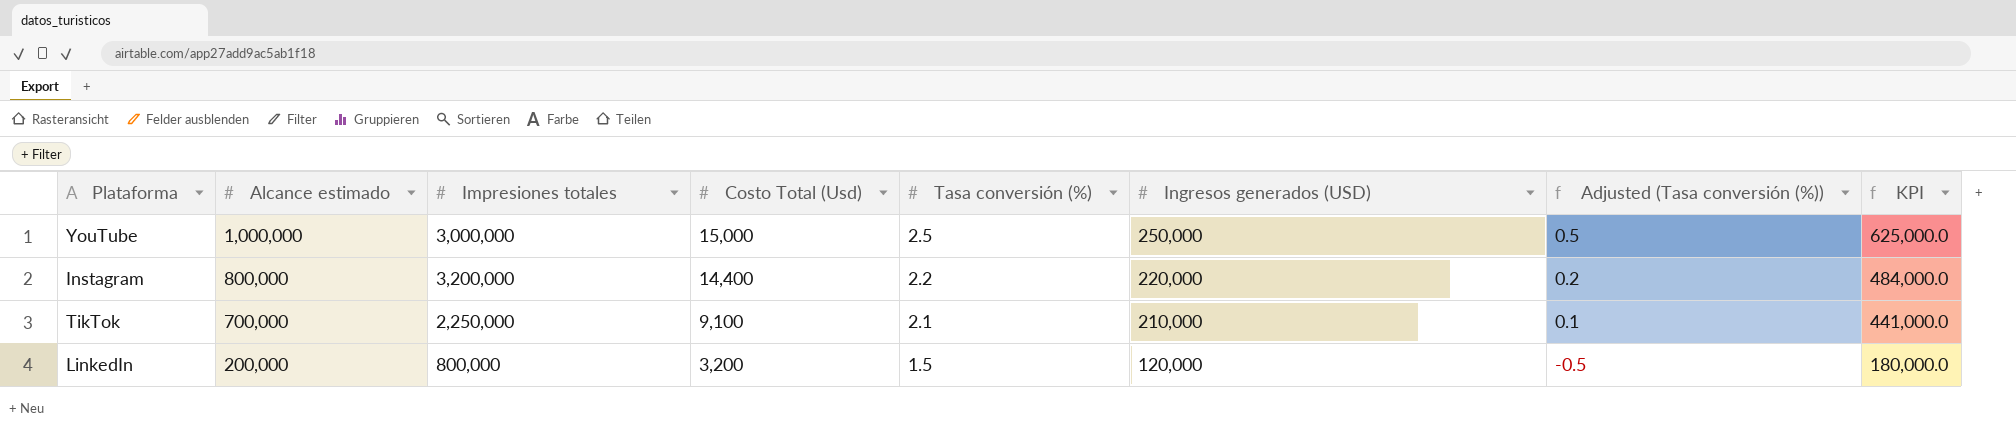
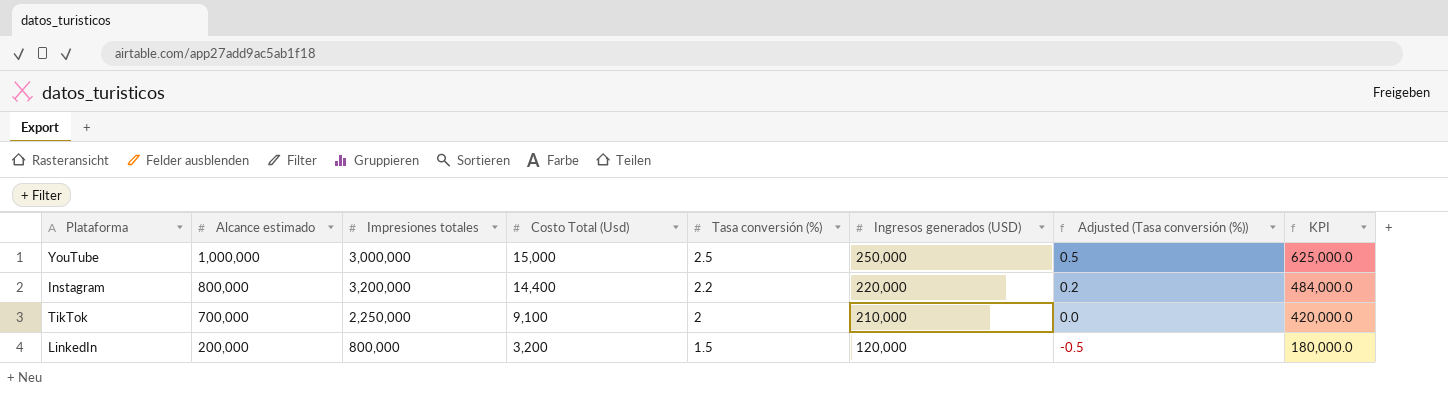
TikTok | Tasa conversión (%): 2.1 -> 2
TikTok | Adjusted (Tasa conversión (%)): 0.1 -> 0.0
TikTok | KPI: 441,000.0 -> 420,000.0

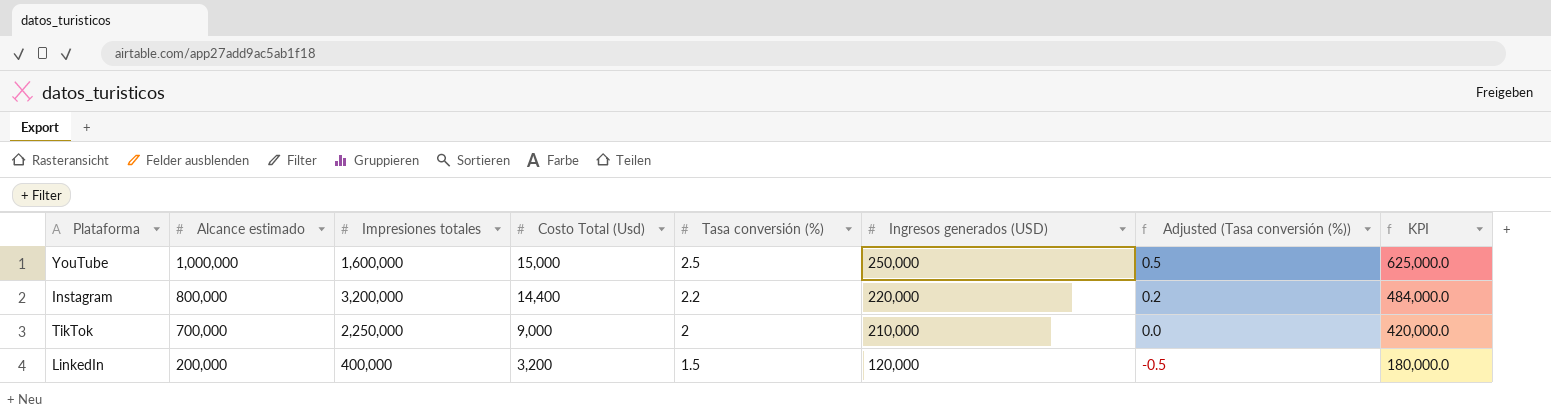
YouTube | Impresiones totales: 3,000,000 -> 1,600,000
TikTok | Costo Total (Usd): 9,100 -> 9,000
LinkedIn | Impresiones totales: 800,000 -> 400,000

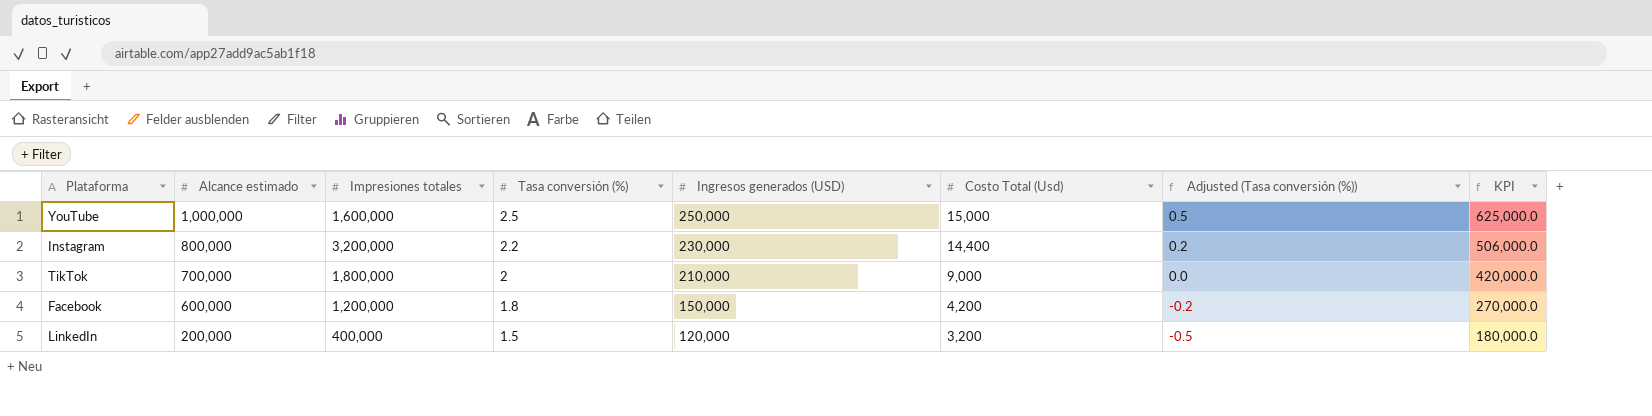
column Costo Total (Usd) | position: 4 -> 6
Instagram | Ingresos generados (USD): 220,000 -> 230,000
Instagram | KPI: 484,000.0 -> 506,000.0
TikTok | Impresiones totales: 2,250,000 -> 1,800,000
row Facebook: none -> 600,000 | 1,200,000 | 1.8 | 150,000 | 4,200 | -0.2 | 270,000.0

